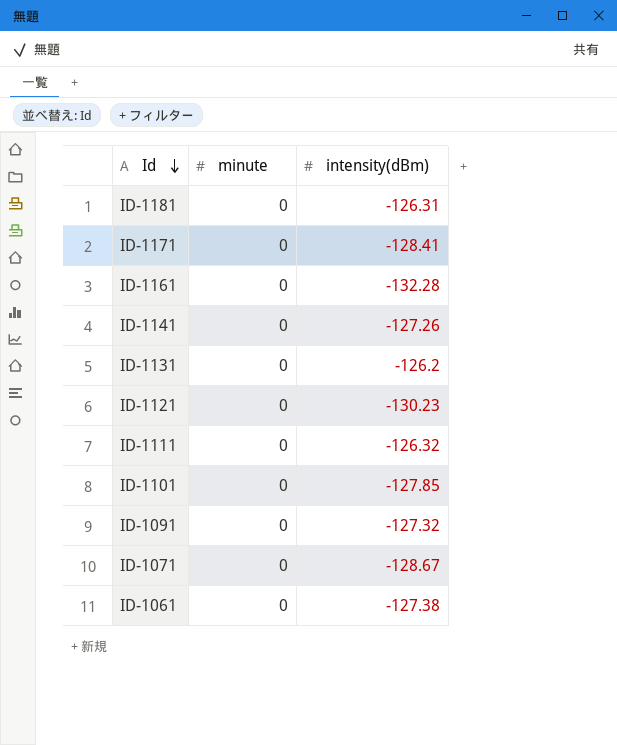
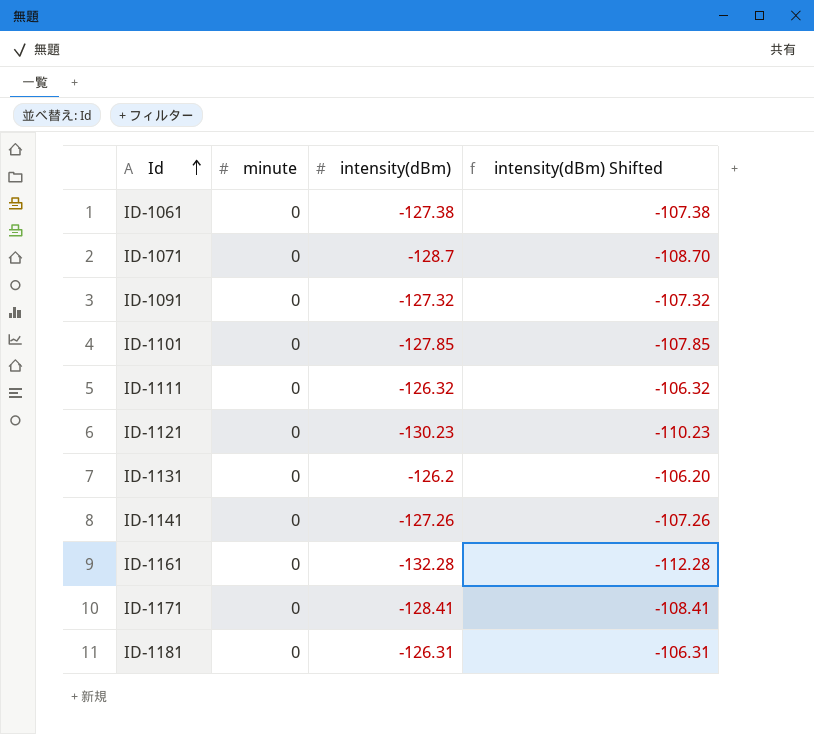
row order: Id descending -> Id ascending
column intensity(dBm) Shifted | formula: none -> [intensity(dBm)] + 20
ID-1071 | intensity(dBm): -128.67 -> -128.7

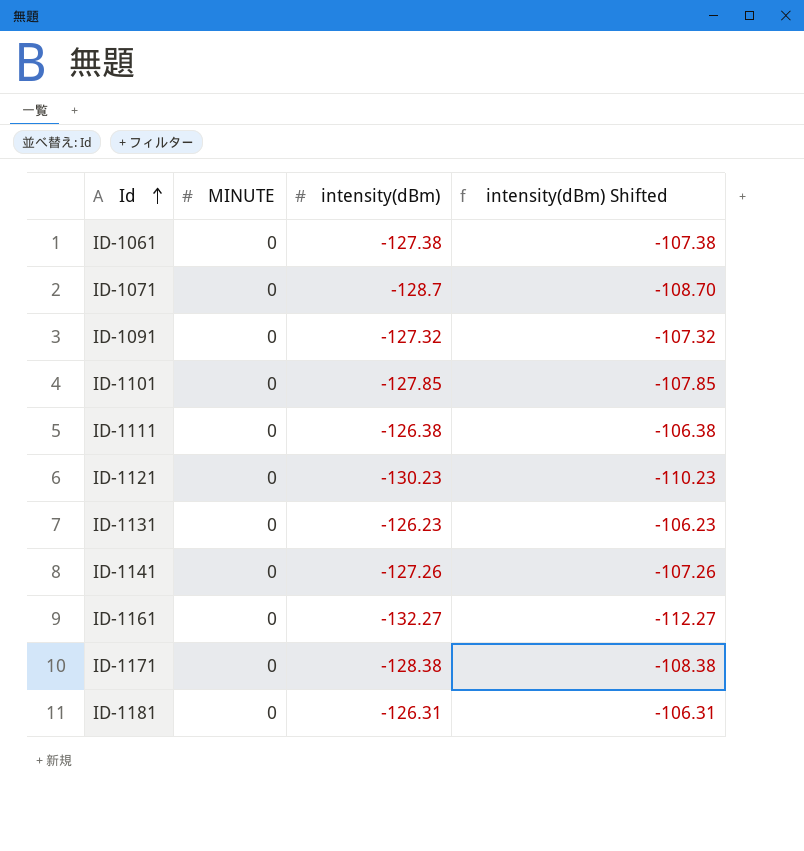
column name: minute -> MINUTE
ID-1111 | intensity(dBm): -126.32 -> -126.38
ID-1111 | intensity(dBm) Shifted: -106.32 -> -106.38
ID-1131 | intensity(dBm): -126.2 -> -126.23
ID-1131 | intensity(dBm) Shifted: -106.20 -> -106.23
ID-1161 | intensity(dBm): -132.28 -> -132.27
ID-1161 | intensity(dBm) Shifted: -112.28 -> -112.27
ID-1171 | intensity(dBm): -128.41 -> -128.38
ID-1171 | intensity(dBm) Shifted: -108.41 -> -108.38

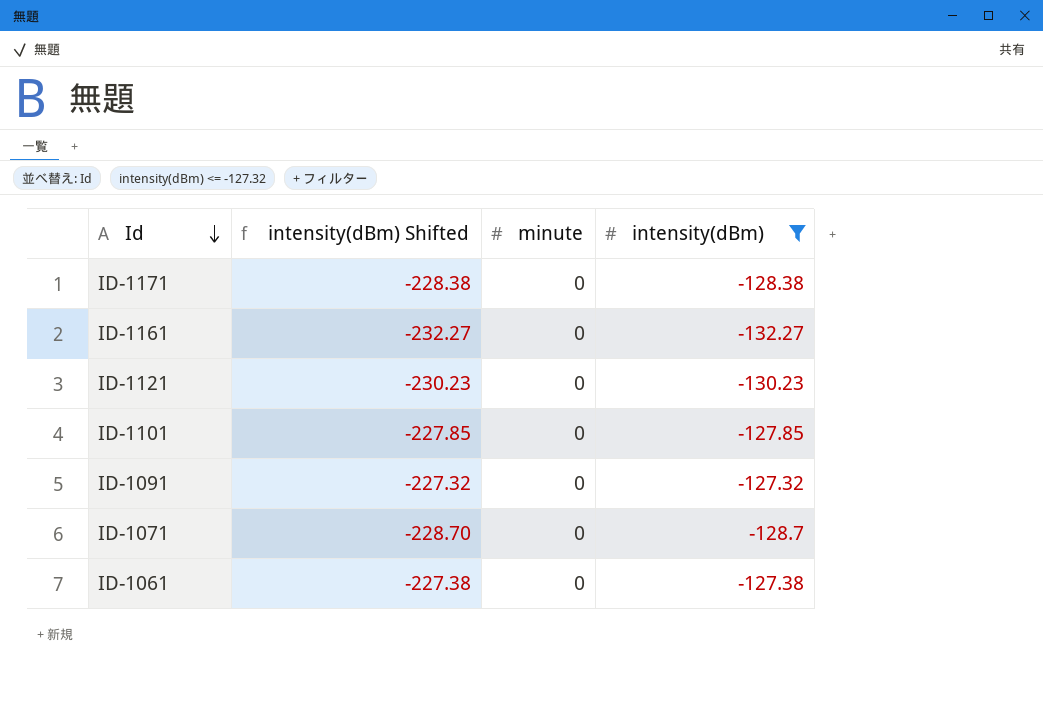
filter: none -> intensity(dBm) <= -127.32
row order: Id ascending -> Id descending
column intensity(dBm) Shifted | formula: [intensity(dBm)] + 20 -> [intensity(dBm)] - 100
column intensity(dBm) Shifted | position: 4 -> 2
column name: MINUTE -> minute

